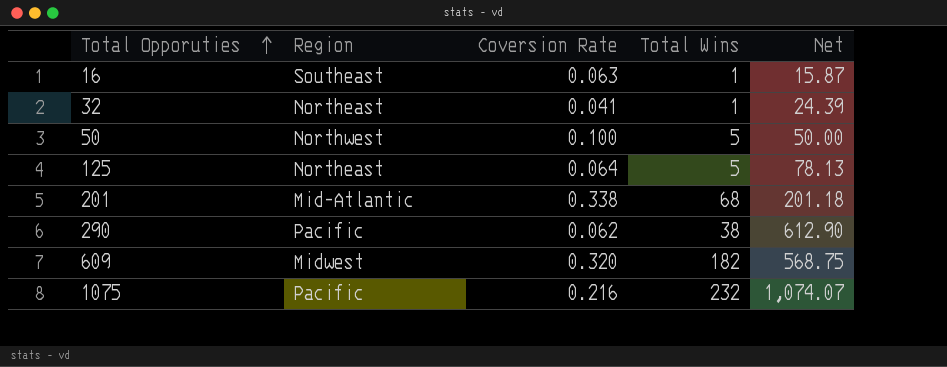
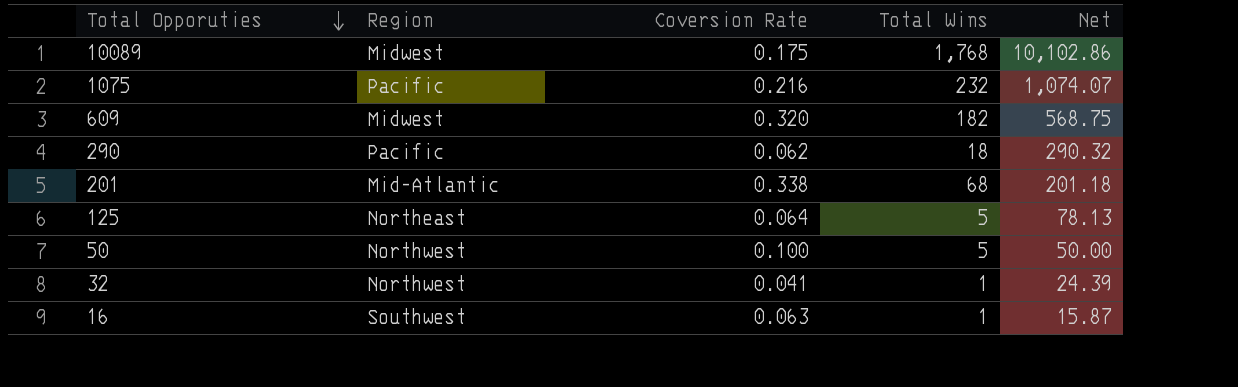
row order: Total Opporuties ascending -> Total Opporuties descending
row 10089: none -> Midwest | 0.175 | 1,768 | 10,102.86
290 | Total Wins: 38 -> 18
290 | Net: 612.90 -> 290.32
32 | Region: Northeast -> Northwest
16 | Region: Southeast -> Southwest

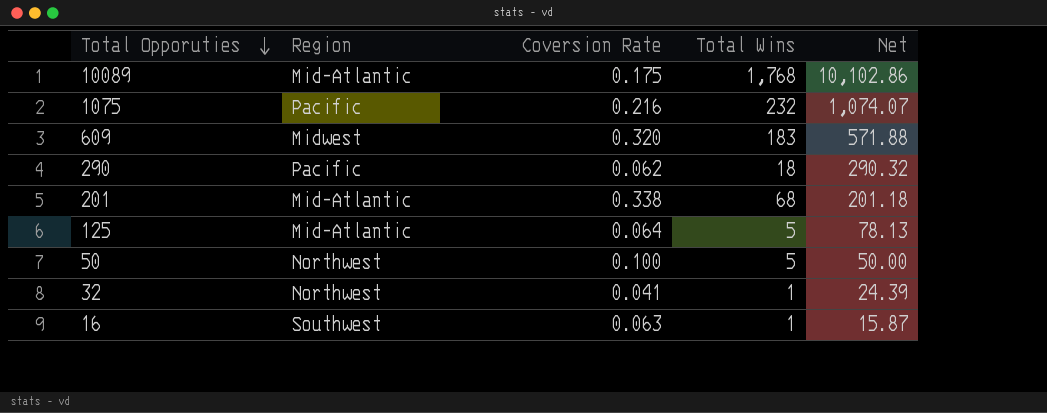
10089 | Region: Midwest -> Mid-Atlantic
609 | Total Wins: 182 -> 183
609 | Net: 568.75 -> 571.88
125 | Region: Northeast -> Mid-Atlantic

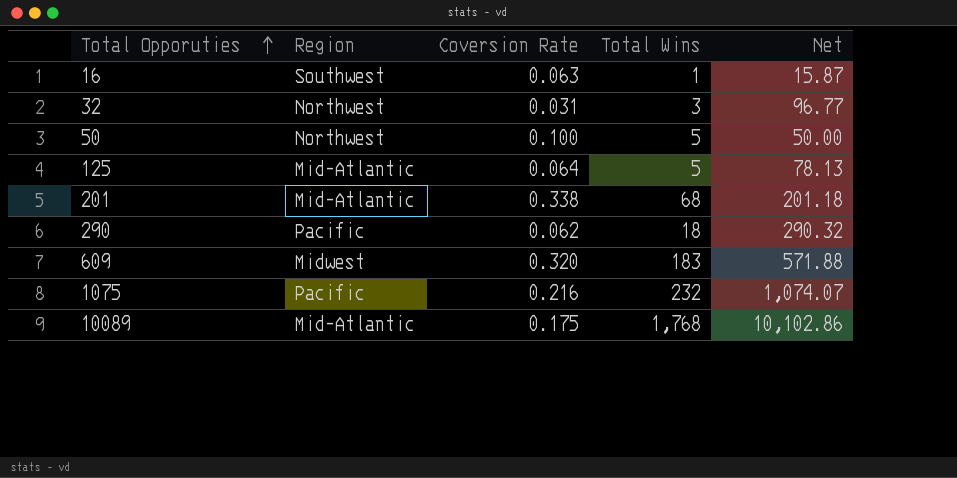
row order: Total Opporuties descending -> Total Opporuties ascending
32 | Coversion Rate: 0.041 -> 0.031
32 | Total Wins: 1 -> 3
32 | Net: 24.39 -> 96.77

